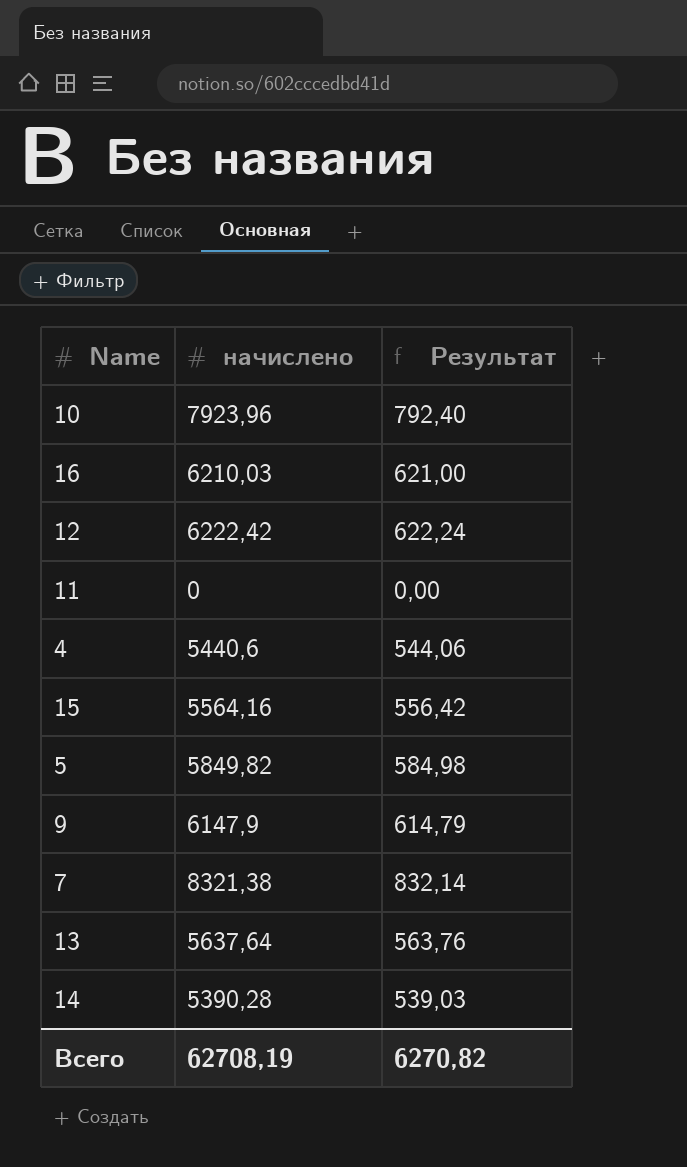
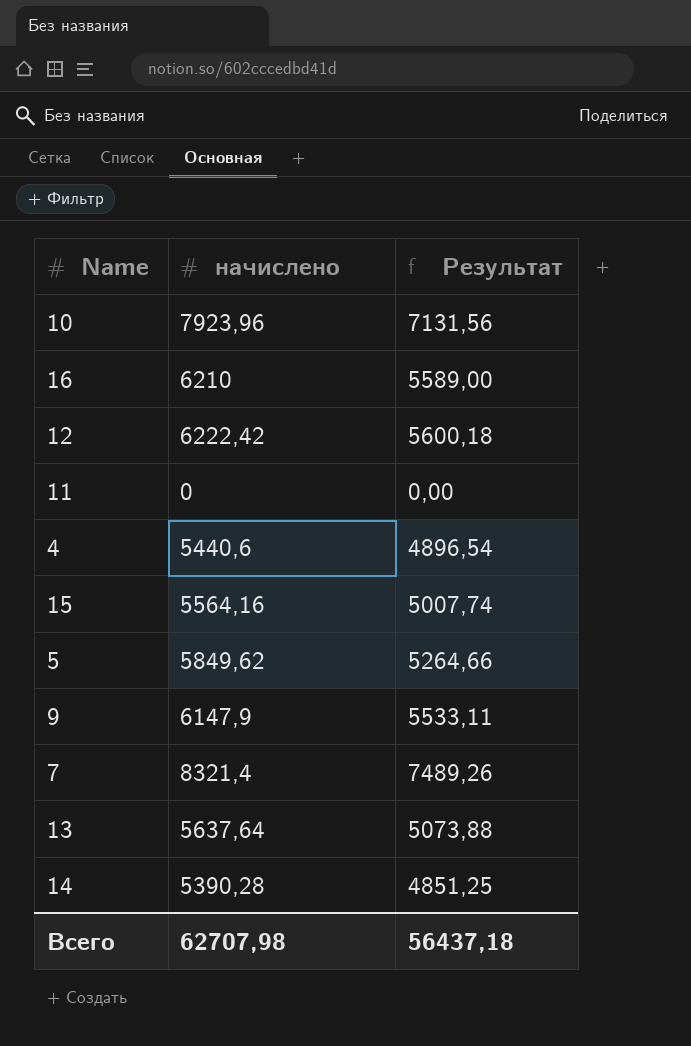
column Результат | formula: [начислено] * 0,1 -> [начислено] * 0,9
16 | начислено: 6210,03 -> 6210
5 | начислено: 5849,82 -> 5849,62
7 | начислено: 8321,38 -> 8321,4
Всего | начислено: 62708,19 -> 62707,98
Всего | Результат: 6270,82 -> 56437,18

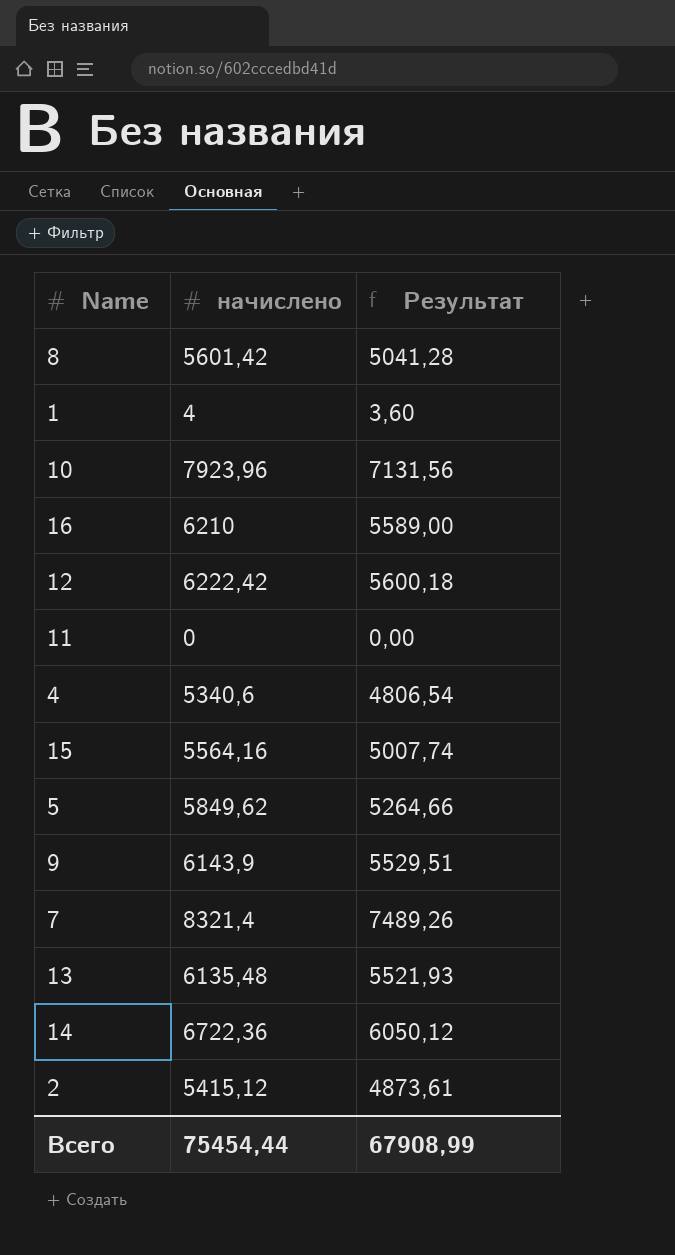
row 8: none -> 5601,42 | 5041,28
row 1: none -> 4 | 3,60
4 | начислено: 5440,6 -> 5340,6
4 | Результат: 4896,54 -> 4806,54
9 | начислено: 6147,9 -> 6143,9
9 | Результат: 5533,11 -> 5529,51
13 | начислено: 5637,64 -> 6135,48
13 | Результат: 5073,88 -> 5521,93
14 | начислено: 5390,28 -> 6722,36
14 | Результат: 4851,25 -> 6050,12
row 2: none -> 5415,12 | 4873,61
Всего | начислено: 62707,98 -> 75454,44
Всего | Результат: 56437,18 -> 67908,99

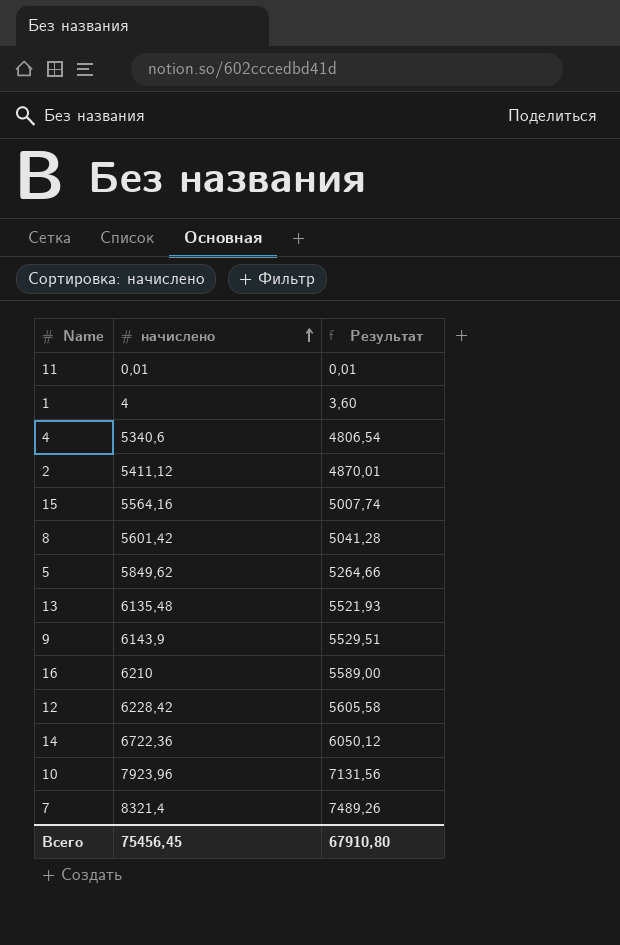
row order: none -> начислено ascending
11 | начислено: 0 -> 0,01
11 | Результат: 0,00 -> 0,01
2 | начислено: 5415,12 -> 5411,12
2 | Результат: 4873,61 -> 4870,01
12 | начислено: 6222,42 -> 6228,42
12 | Результат: 5600,18 -> 5605,58
Всего | начислено: 75454,44 -> 75456,45
Всего | Результат: 67908,99 -> 67910,80

